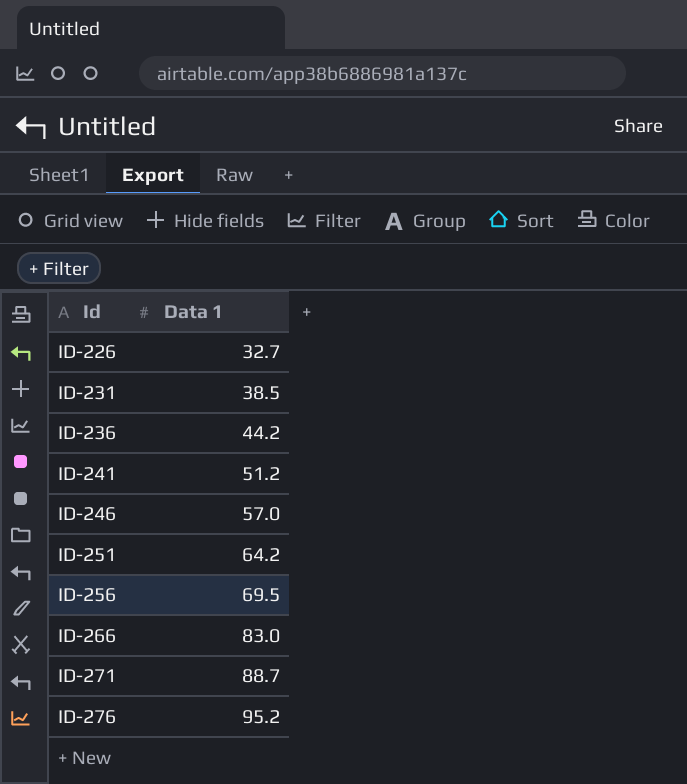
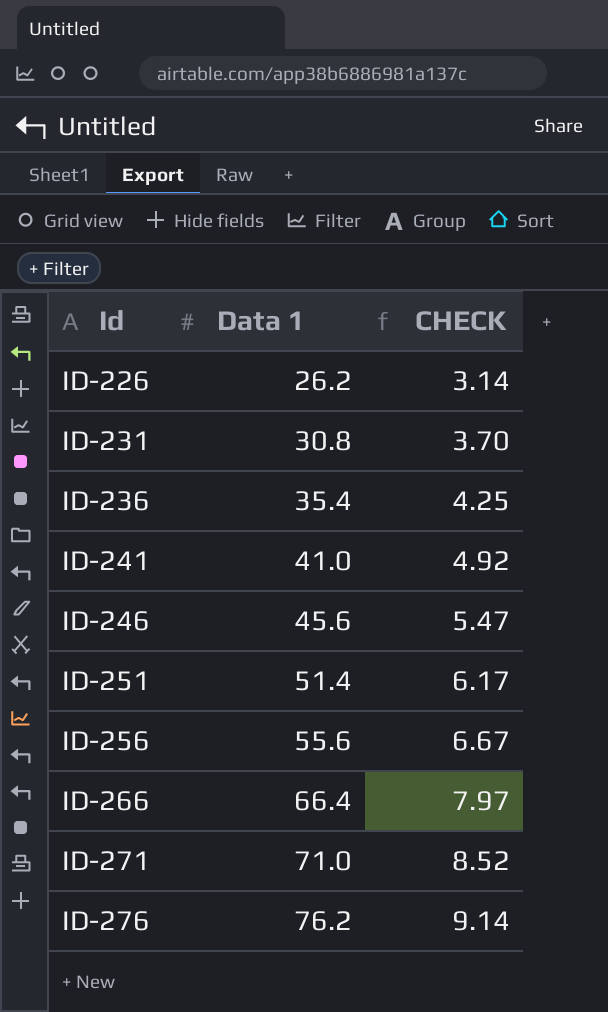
column CHECK | formula: none -> [Data 1] * 0.12
ID-226 | Data 1: 32.7 -> 26.2
ID-231 | Data 1: 38.5 -> 30.8
ID-236 | Data 1: 44.2 -> 35.4
ID-241 | Data 1: 51.2 -> 41.0
ID-246 | Data 1: 57.0 -> 45.6
ID-251 | Data 1: 64.2 -> 51.4
ID-256 | Data 1: 69.5 -> 55.6
ID-266 | Data 1: 83.0 -> 66.4
ID-271 | Data 1: 88.7 -> 71.0
ID-276 | Data 1: 95.2 -> 76.2

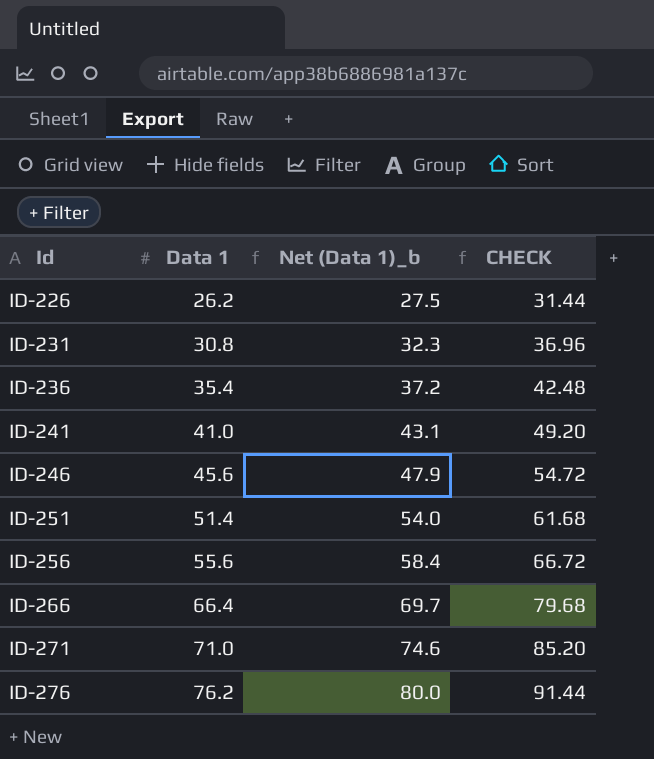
column Net (Data 1)_b | formula: none -> [Data 1] * 1.05
column CHECK | formula: [Data 1] * 0.12 -> [Data 1] * 1.2

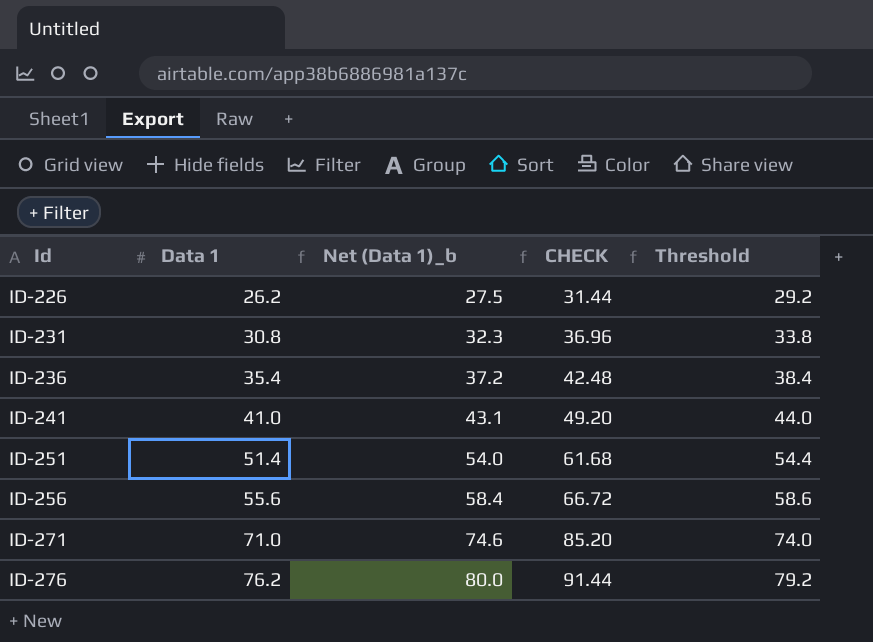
column Threshold | formula: none -> [Data 1] + 3
row ID-246: 45.6 | 47.9 | 54.72 -> none
row ID-266: 66.4 | 69.7 | 79.68 -> none

